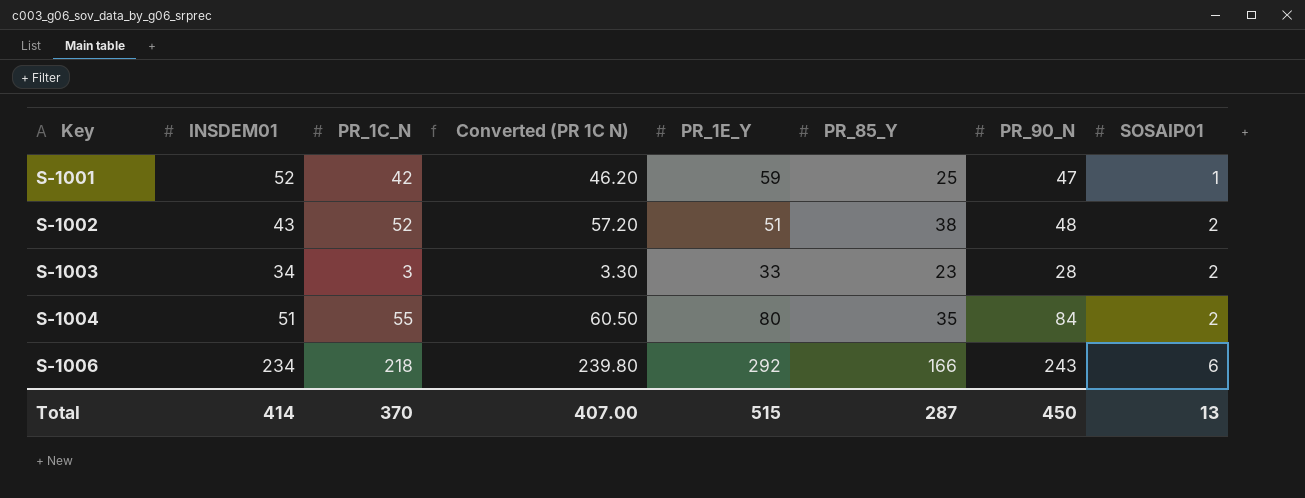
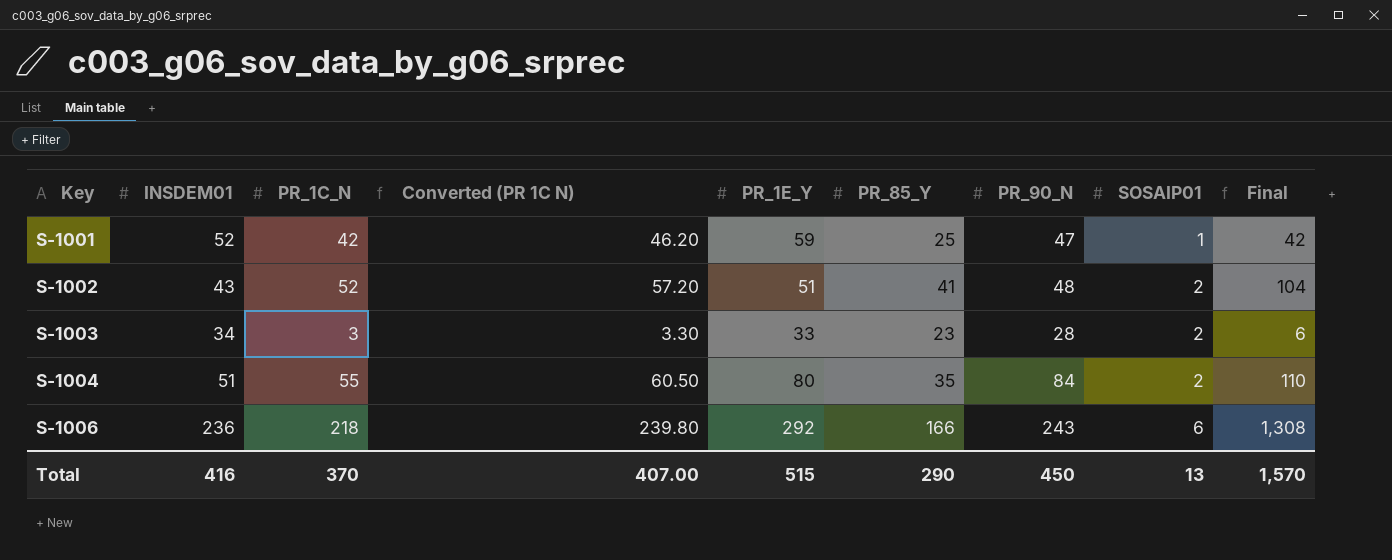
column Final | formula: none -> [PR_1C_N] * [SOSAIP01]
S-1002 | PR_85_Y: 38 -> 41
S-1006 | INSDEM01: 234 -> 236
Total | INSDEM01: 414 -> 416
Total | PR_85_Y: 287 -> 290

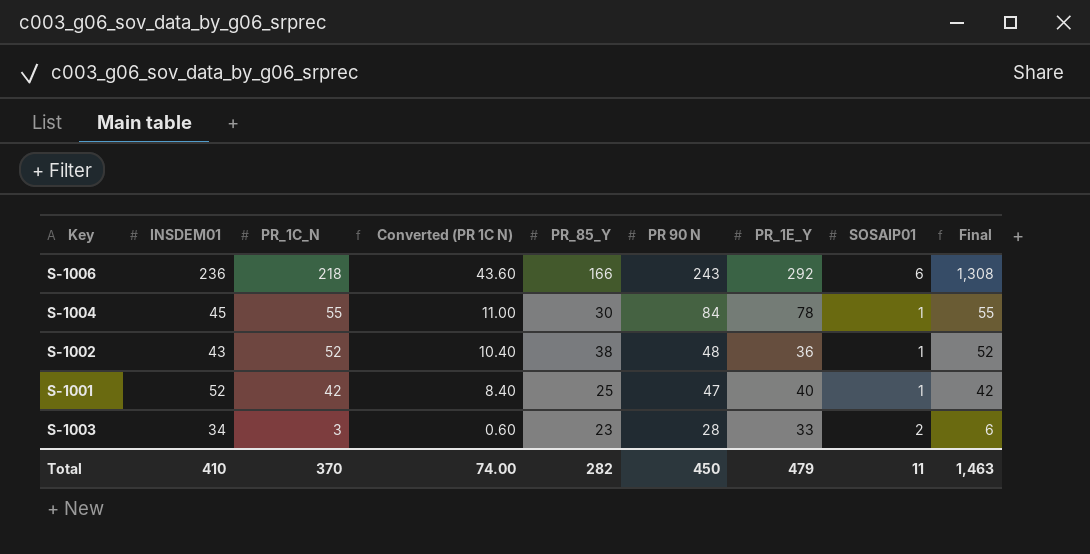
row order: Key ascending -> PR_1C_N descending
column Converted (PR 1C N) | formula: [PR_1C_N] * 1.1 -> [PR_1C_N] * 0.2
column name: PR_90_N -> PR 90 N
column PR_1E_Y | position: 5 -> 7
S-1004 | INSDEM01: 51 -> 45
S-1004 | PR_85_Y: 35 -> 30
S-1004 | PR_1E_Y: 80 -> 78
S-1004 | SOSAIP01: 2 -> 1
S-1004 | Final: 110 -> 55
S-1002 | PR_85_Y: 41 -> 38
S-1002 | PR_1E_Y: 51 -> 36
S-1002 | SOSAIP01: 2 -> 1
S-1002 | Final: 104 -> 52
S-1001 | PR_1E_Y: 59 -> 40
Total | INSDEM01: 416 -> 410
Total | Converted (PR 1C N): 407.00 -> 74.00
Total | PR_85_Y: 290 -> 282
Total | PR_1E_Y: 515 -> 479
Total | SOSAIP01: 13 -> 11
Total | Final: 1,570 -> 1,463

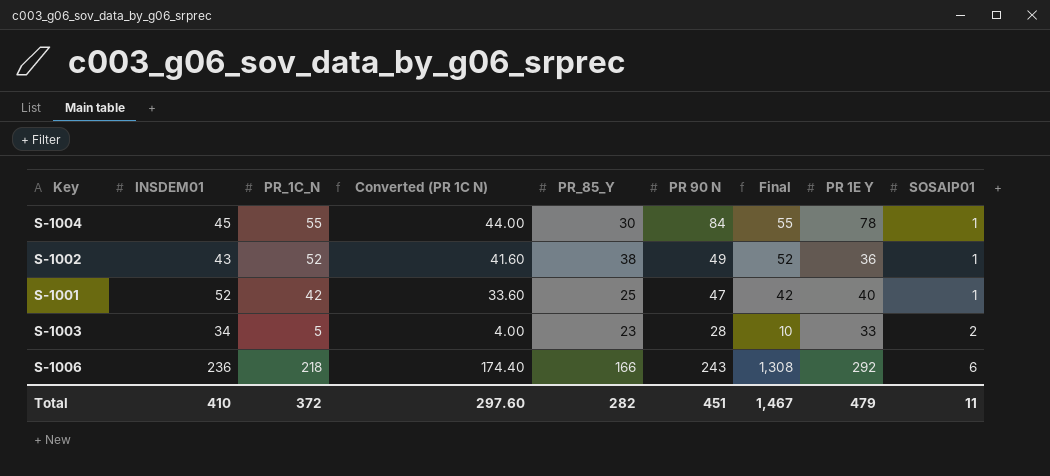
row order: PR_1C_N descending -> SOSAIP01 ascending
column Converted (PR 1C N) | formula: [PR_1C_N] * 0.2 -> [PR_1C_N] * 0.8
column Final | position: 9 -> 7
column name: PR_1E_Y -> PR 1E Y
S-1002 | PR 90 N: 48 -> 49
S-1003 | PR_1C_N: 3 -> 5
S-1003 | Final: 6 -> 10
Total | PR_1C_N: 370 -> 372
Total | Converted (PR 1C N): 74.00 -> 297.60
Total | PR 90 N: 450 -> 451
Total | Final: 1,463 -> 1,467

